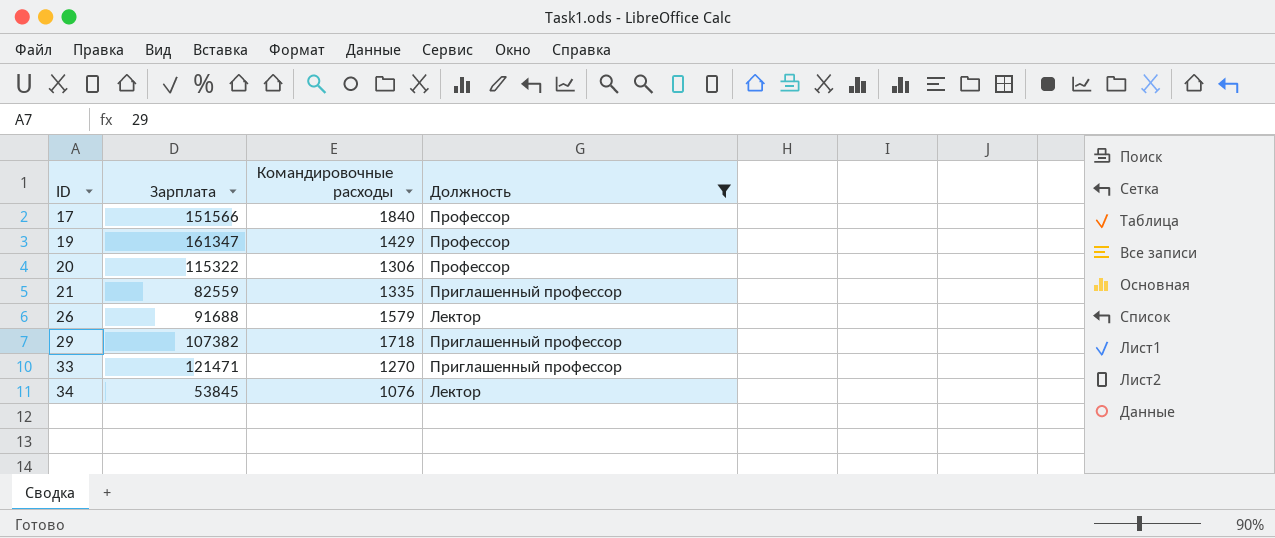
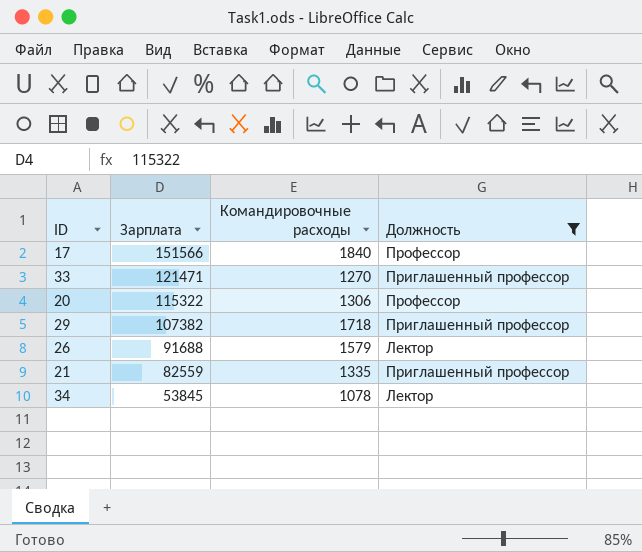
row order: ID ascending -> Зарплата descending
row 19: 161347 | 1429 | Профессор -> none
34 | Командировочные расходы: 1076 -> 1078

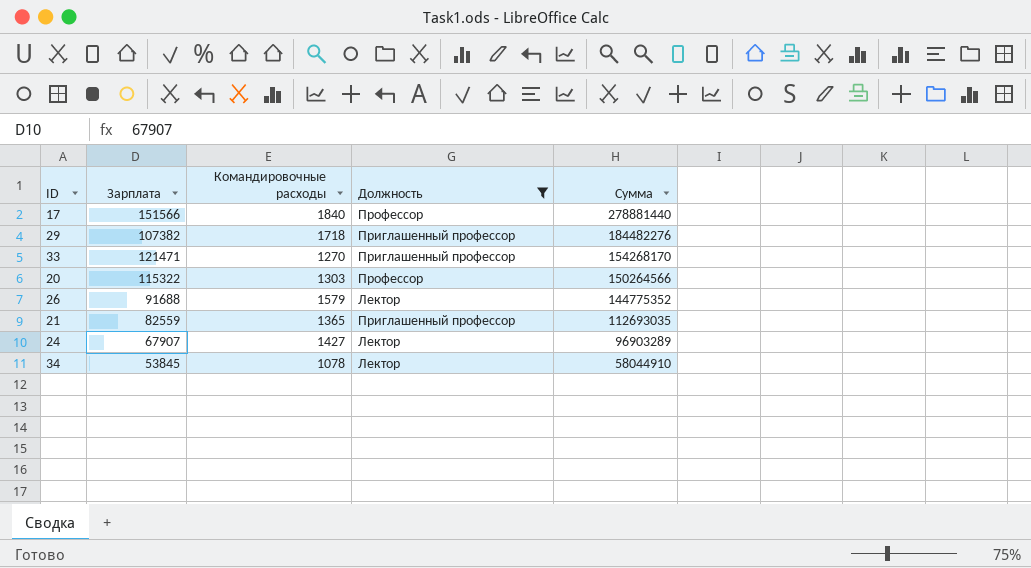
row order: Зарплата descending -> Сумма descending
column Сумма | formula: none -> [Зарплата] * [Командировочные расходы]
20 | Командировочные расходы: 1306 -> 1303
21 | Командировочные расходы: 1335 -> 1365
row 24: none -> 67907 | 1427 | Лектор | 96903289

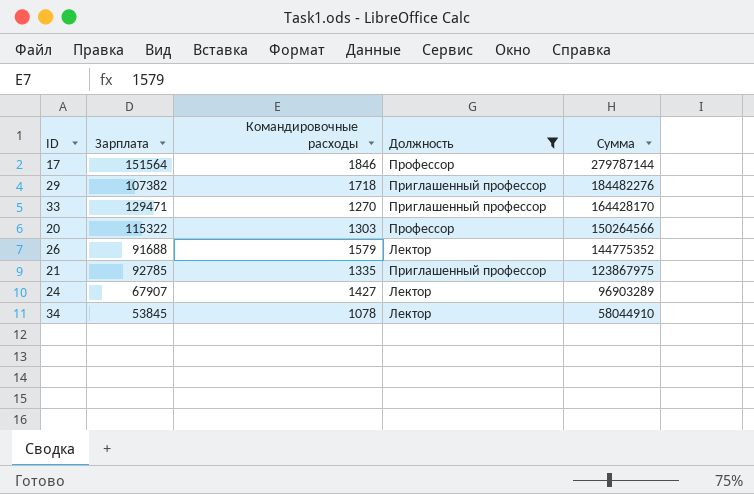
17 | Зарплата: 151566 -> 151564
17 | Командировочные расходы: 1840 -> 1846
17 | Сумма: 278881440 -> 279787144
33 | Зарплата: 121471 -> 129471
33 | Сумма: 154268170 -> 164428170
21 | Зарплата: 82559 -> 92785
21 | Командировочные расходы: 1365 -> 1335
21 | Сумма: 112693035 -> 123867975

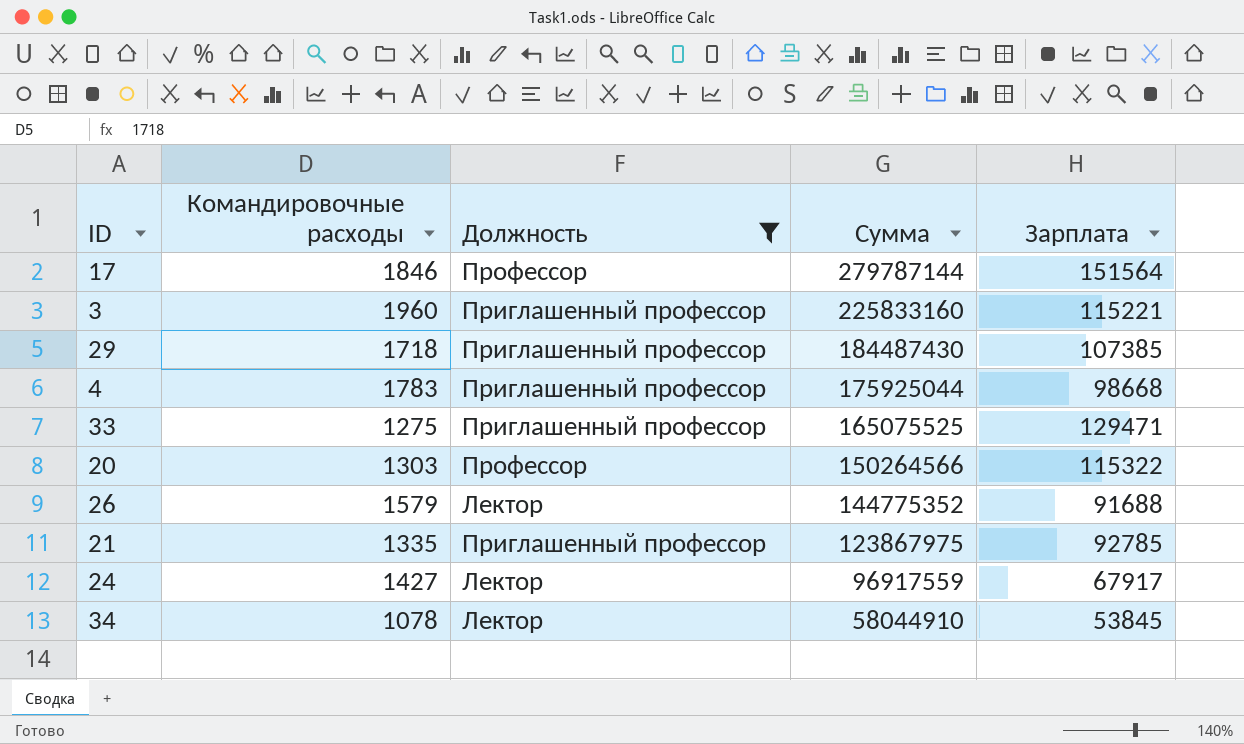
column Зарплата | position: 2 -> 5
row 3: none -> 1960 | Приглашенный профессор | 225833160 | 115221
29 | Сумма: 184482276 -> 184487430
29 | Зарплата: 107382 -> 107385
row 4: none -> 1783 | Приглашенный профессор | 175925044 | 98668
33 | Командировочные расходы: 1270 -> 1275
33 | Сумма: 164428170 -> 165075525
24 | Сумма: 96903289 -> 96917559
24 | Зарплата: 67907 -> 67917

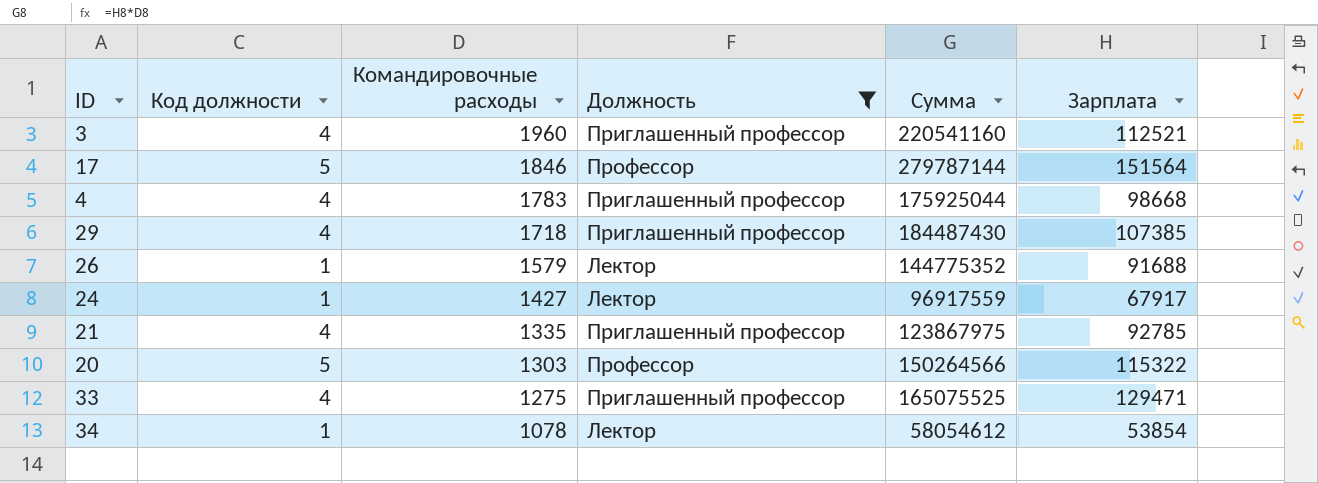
row order: Сумма descending -> Командировочные расходы descending
column Код должности | position: none -> 2
3 | Сумма: 225833160 -> 220541160
3 | Зарплата: 115221 -> 112521
34 | Сумма: 58044910 -> 58054612
34 | Зарплата: 53845 -> 53854

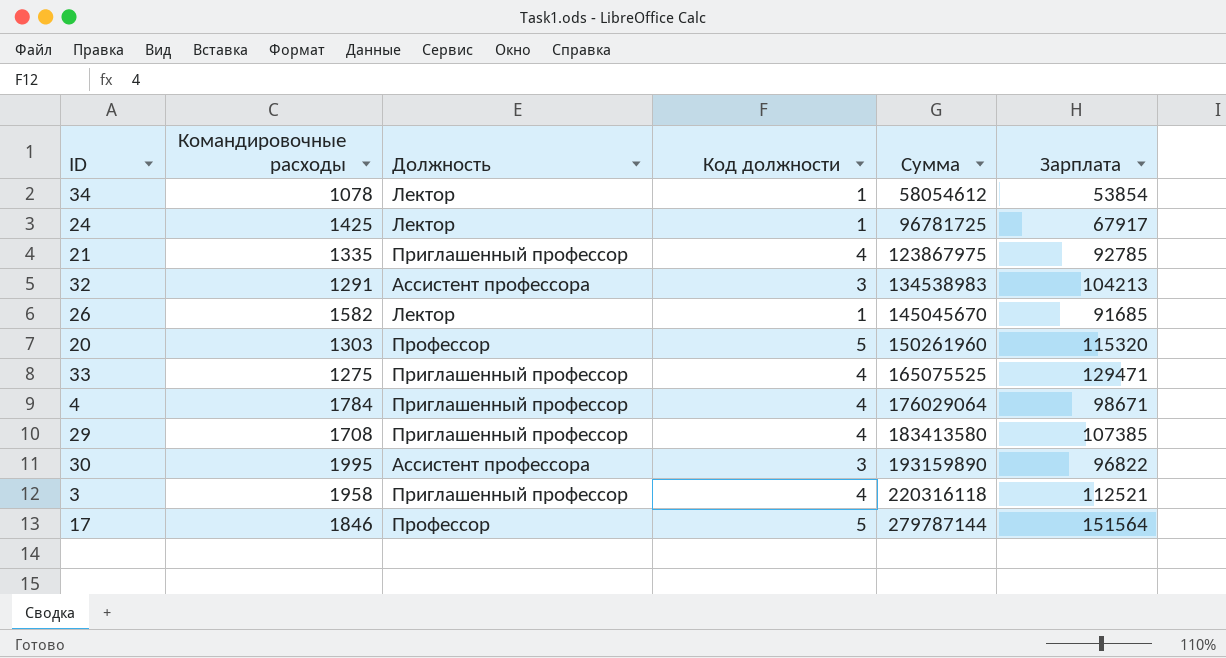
filter: Должность != Ассистент профессора -> none
row order: Командировочные расходы descending -> Сумма ascending
column Код должности | position: 2 -> 4
24 | Командировочные расходы: 1427 -> 1425
24 | Сумма: 96917559 -> 96781725
26 | Командировочные расходы: 1579 -> 1582
26 | Сумма: 144775352 -> 145045670
26 | Зарплата: 91688 -> 91685
20 | Сумма: 150264566 -> 150261960
20 | Зарплата: 115322 -> 115320
4 | Командировочные расходы: 1783 -> 1784
4 | Сумма: 175925044 -> 176029064
4 | Зарплата: 98668 -> 98671
29 | Командировочные расходы: 1718 -> 1708
29 | Сумма: 184487430 -> 183413580
3 | Командировочные расходы: 1960 -> 1958
3 | Сумма: 220541160 -> 220316118

